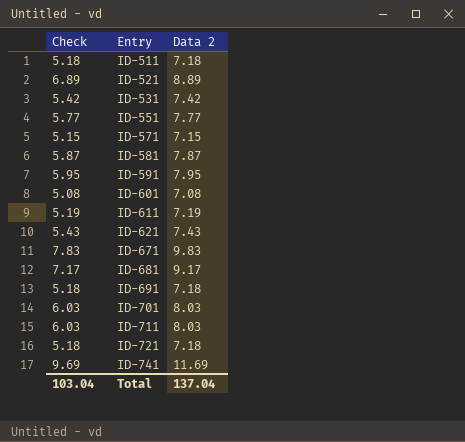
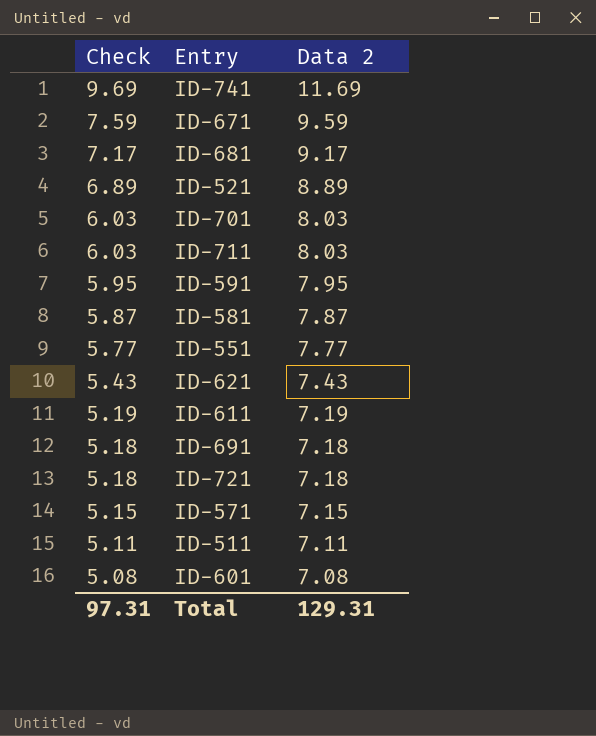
row order: Entry ascending -> Check descending
row ID-531: 5.42 | 7.42 -> none
ID-671 | Check: 7.83 -> 7.59
ID-671 | Data 2: 9.83 -> 9.59
ID-511 | Check: 5.18 -> 5.11
ID-511 | Data 2: 7.18 -> 7.11
Total | Check: 103.04 -> 97.31
Total | Data 2: 137.04 -> 129.31

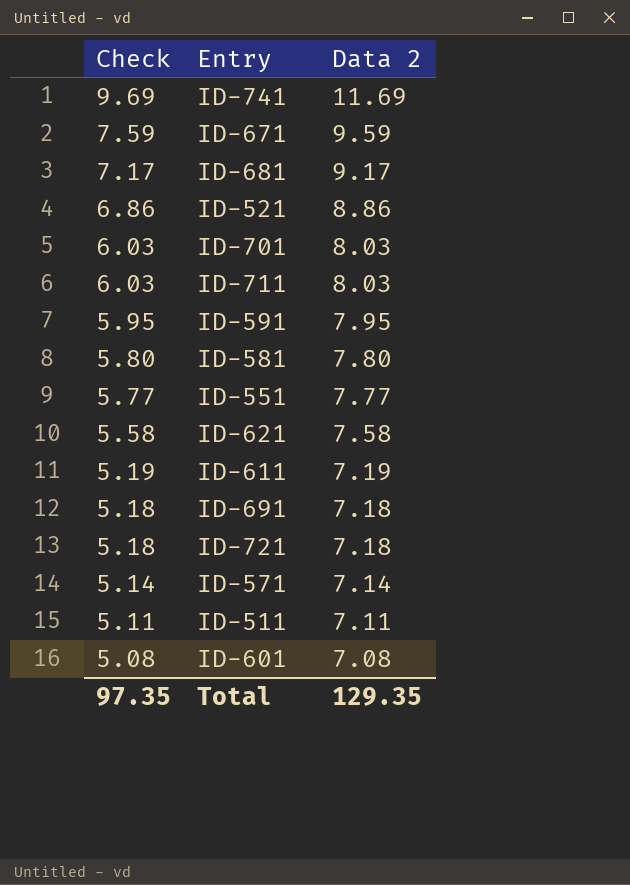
ID-521 | Check: 6.89 -> 6.86
ID-521 | Data 2: 8.89 -> 8.86
ID-581 | Check: 5.87 -> 5.80
ID-581 | Data 2: 7.87 -> 7.80
ID-621 | Check: 5.43 -> 5.58
ID-621 | Data 2: 7.43 -> 7.58
ID-571 | Check: 5.15 -> 5.14
ID-571 | Data 2: 7.15 -> 7.14
Total | Check: 97.31 -> 97.35
Total | Data 2: 129.31 -> 129.35

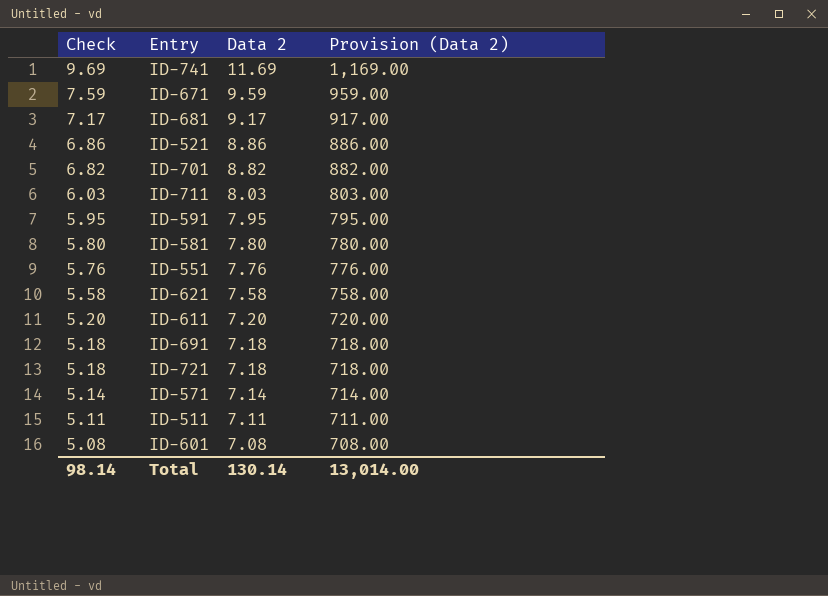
column Provision (Data 2) | formula: none -> [Data 2] * 100
ID-701 | Check: 6.03 -> 6.82
ID-701 | Data 2: 8.03 -> 8.82
ID-551 | Check: 5.77 -> 5.76
ID-551 | Data 2: 7.77 -> 7.76
ID-611 | Check: 5.19 -> 5.20
ID-611 | Data 2: 7.19 -> 7.20
Total | Check: 97.35 -> 98.14
Total | Data 2: 129.35 -> 130.14

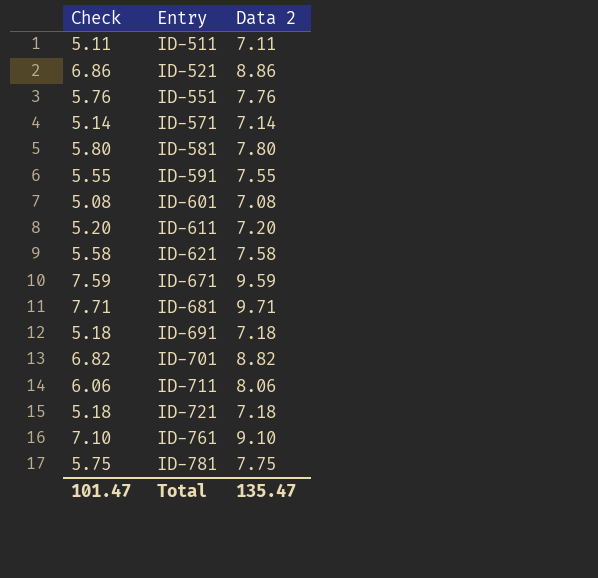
row order: Check descending -> Entry ascending
column Provision (Data 2) | formula: [Data 2] * 100 -> none
row ID-741: 9.69 | 11.69 | 1,169.00 -> none
ID-591 | Check: 5.95 -> 5.55
ID-591 | Data 2: 7.95 -> 7.55
ID-681 | Check: 7.17 -> 7.71
ID-681 | Data 2: 9.17 -> 9.71
ID-711 | Check: 6.03 -> 6.06
ID-711 | Data 2: 8.03 -> 8.06
row ID-761: none -> 7.10 | 9.10
row ID-781: none -> 5.75 | 7.75
Total | Check: 98.14 -> 101.47
Total | Data 2: 130.14 -> 135.47

